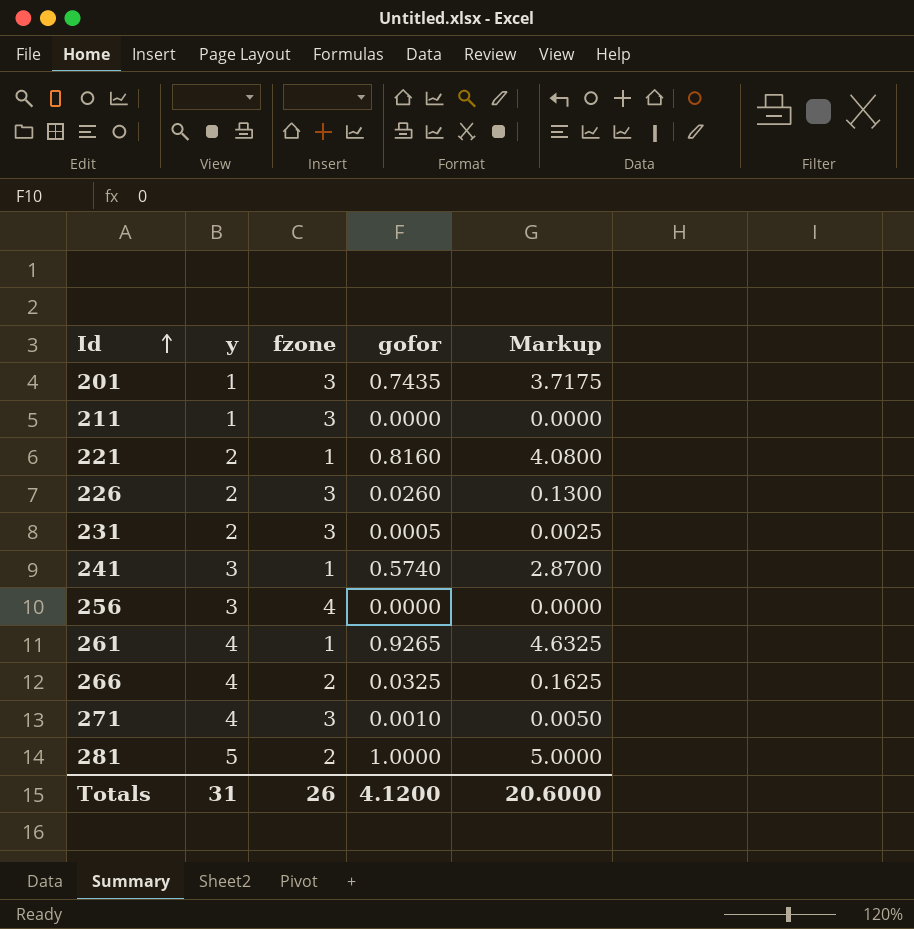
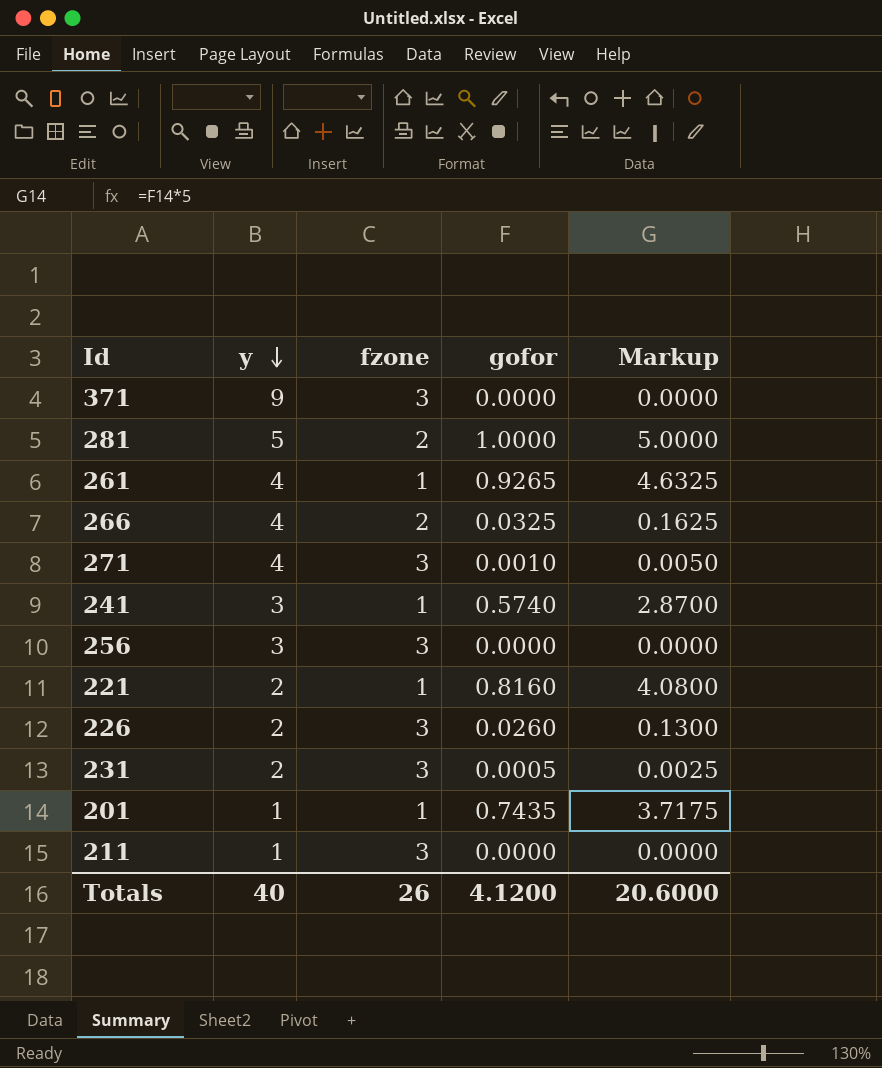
row order: Id ascending -> y descending
row 371: none -> 9 | 3 | 0.0000 | 0.0000
256 | fzone: 4 -> 3
201 | fzone: 3 -> 1
Totals | y: 31 -> 40

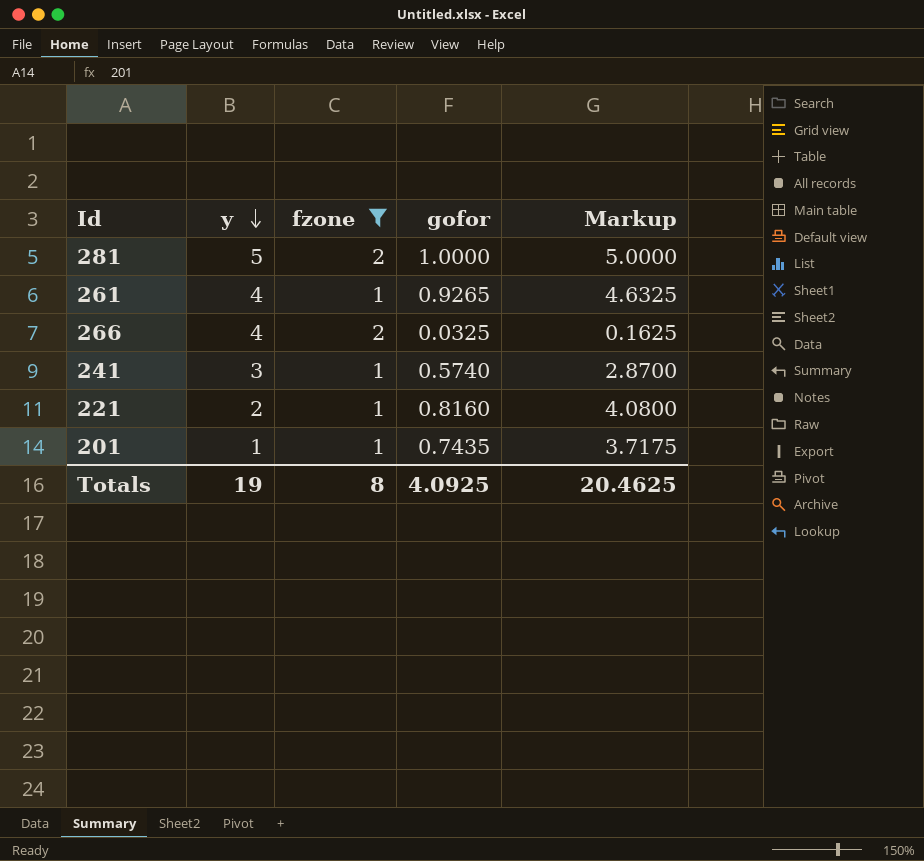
filter: none -> fzone != 3
Totals | y: 40 -> 19
Totals | fzone: 26 -> 8
Totals | gofor: 4.1200 -> 4.0925
Totals | Markup: 20.6000 -> 20.4625

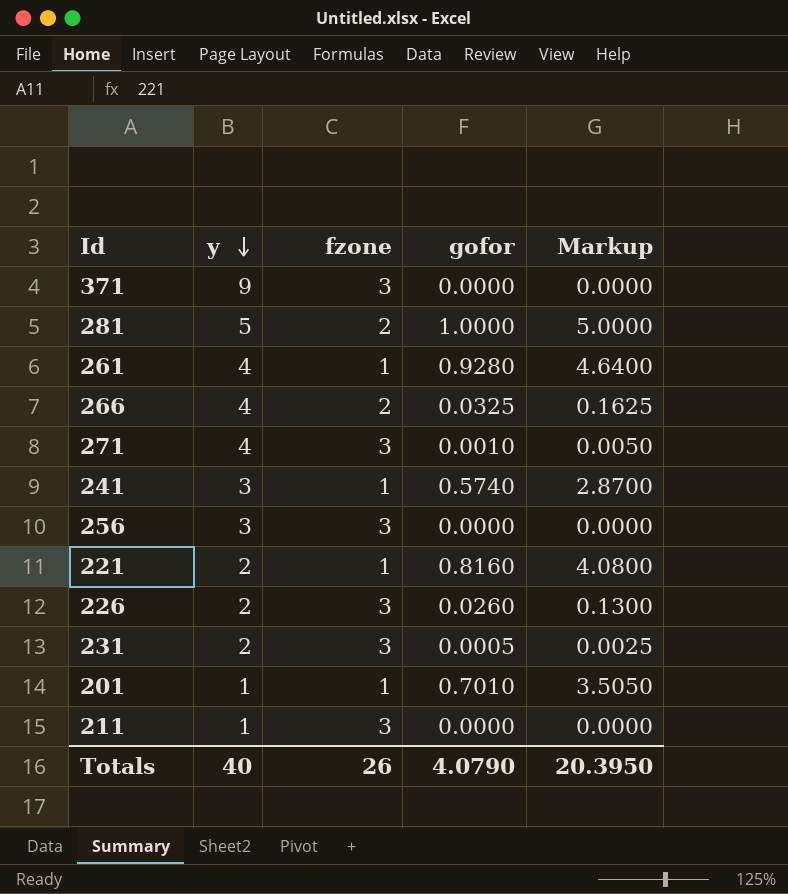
filter: fzone != 3 -> none
261 | gofor: 0.9265 -> 0.9280
261 | Markup: 4.6325 -> 4.6400
201 | gofor: 0.7435 -> 0.7010
201 | Markup: 3.7175 -> 3.5050
Totals | y: 19 -> 40
Totals | fzone: 8 -> 26
Totals | gofor: 4.0925 -> 4.0790
Totals | Markup: 20.4625 -> 20.3950

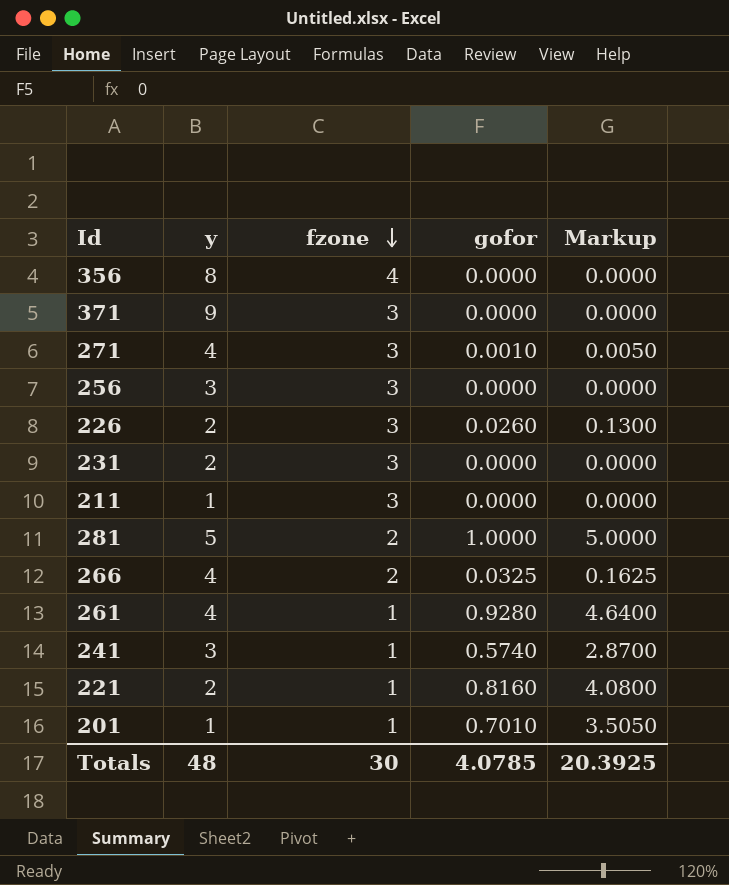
row order: y descending -> fzone descending
row 356: none -> 8 | 4 | 0.0000 | 0.0000
231 | gofor: 0.0005 -> 0.0000
231 | Markup: 0.0025 -> 0.0000
Totals | y: 40 -> 48
Totals | fzone: 26 -> 30
Totals | gofor: 4.0790 -> 4.0785
Totals | Markup: 20.3950 -> 20.3925

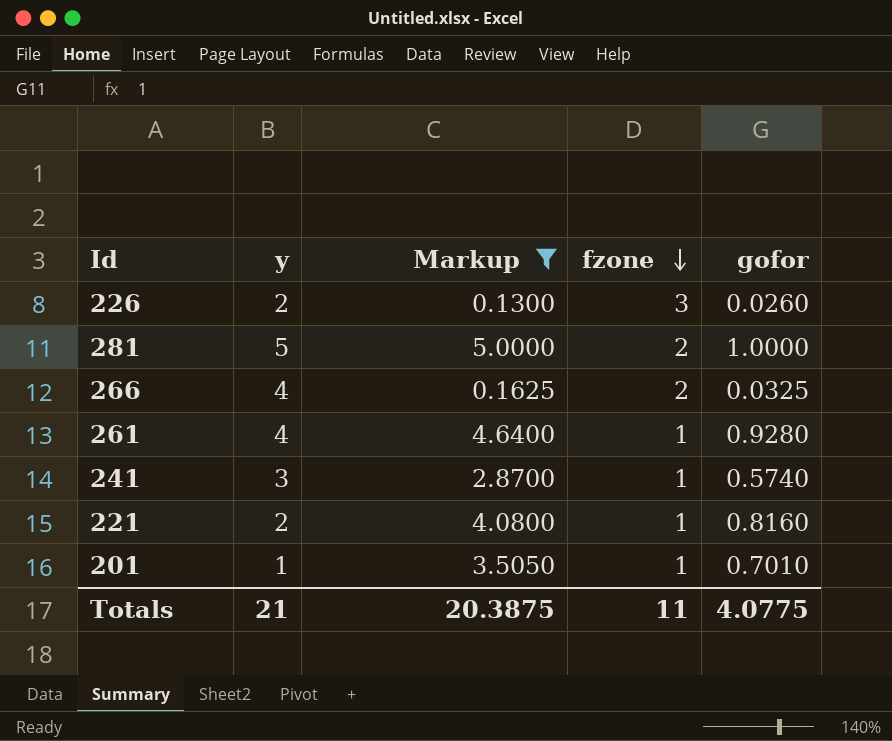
filter: none -> Markup >= 0.1300
column Markup | position: 5 -> 3
Totals | y: 48 -> 21
Totals | Markup: 20.3925 -> 20.3875
Totals | fzone: 30 -> 11
Totals | gofor: 4.0785 -> 4.0775

